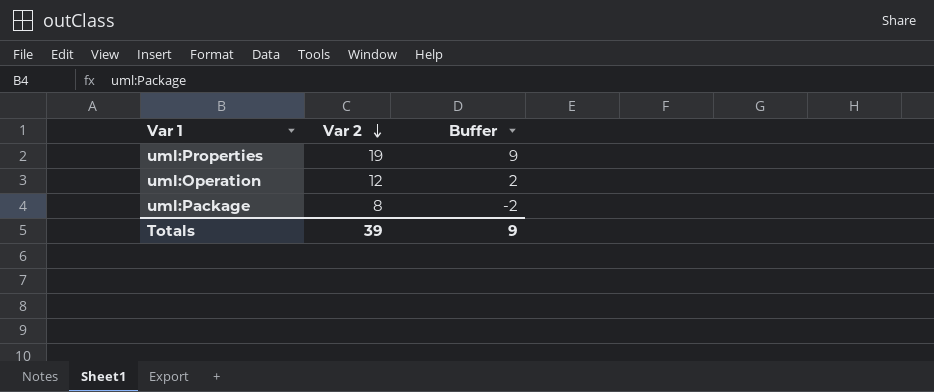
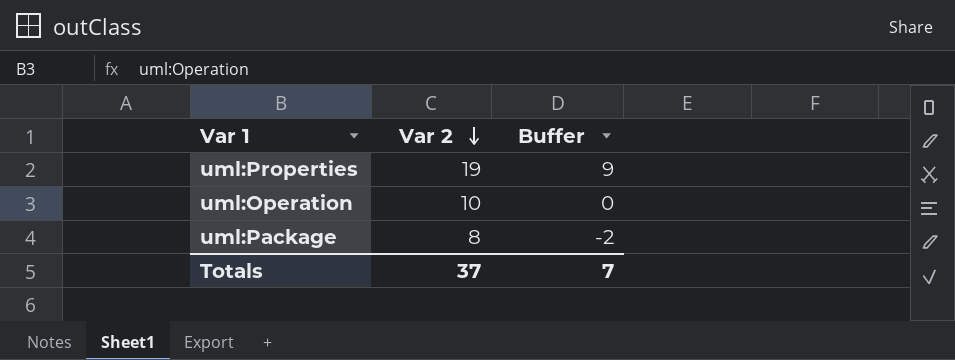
uml:Operation | Var 2: 12 -> 10
uml:Operation | Buffer: 2 -> 0
Totals | Var 2: 39 -> 37
Totals | Buffer: 9 -> 7

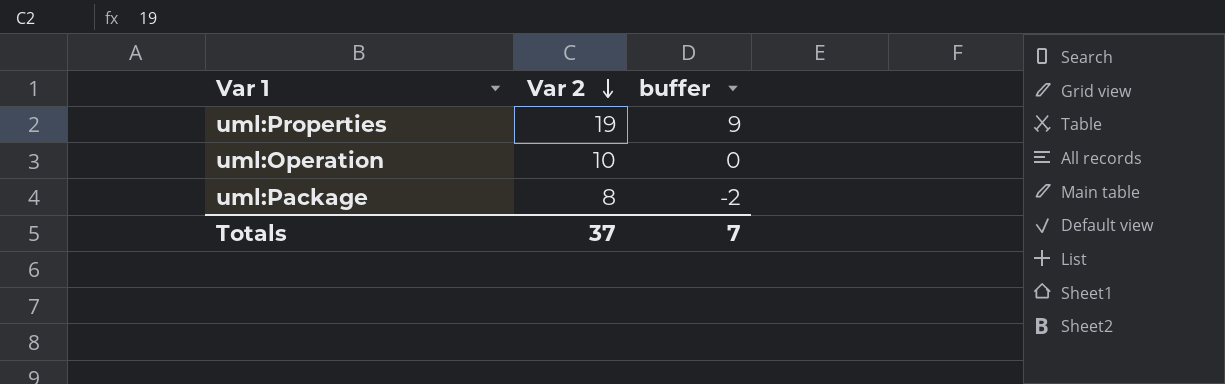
column name: Buffer -> buffer

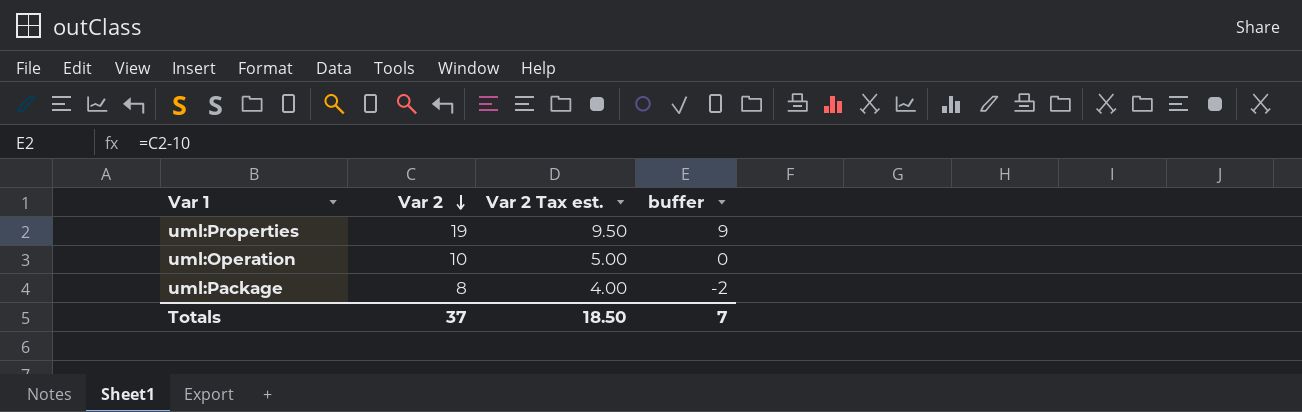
column Var 2 Tax est. | formula: none -> [Var 2] * 0.5

